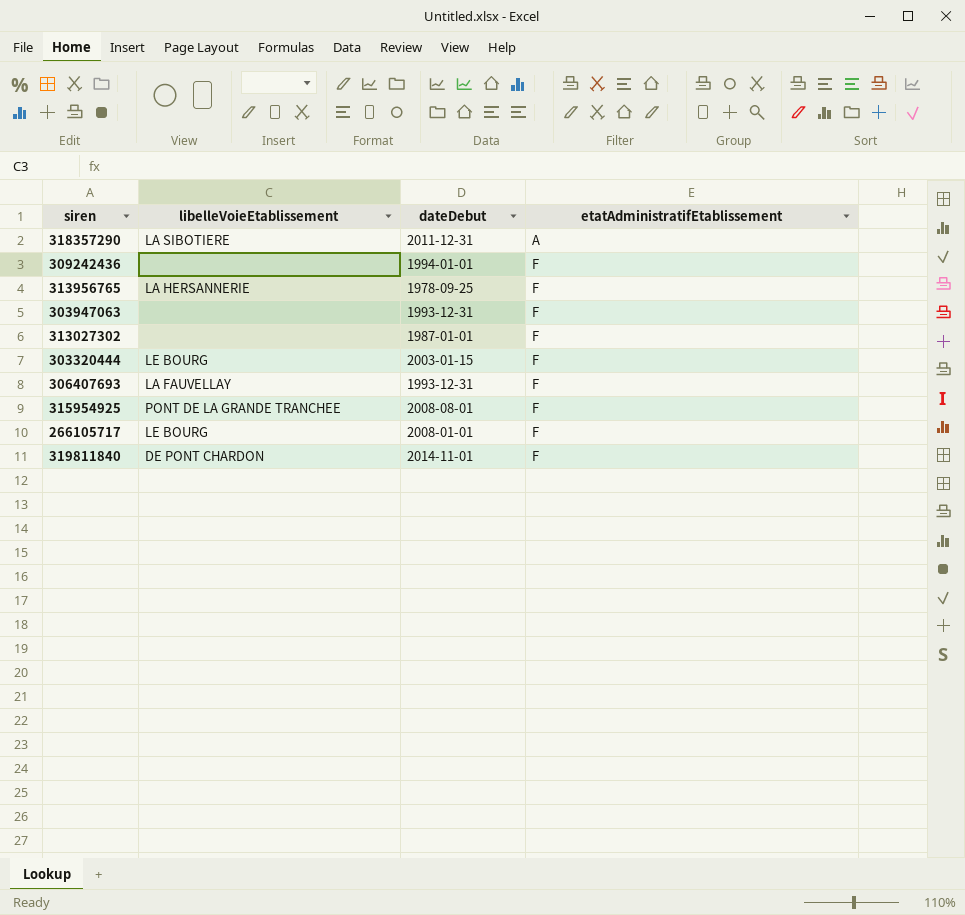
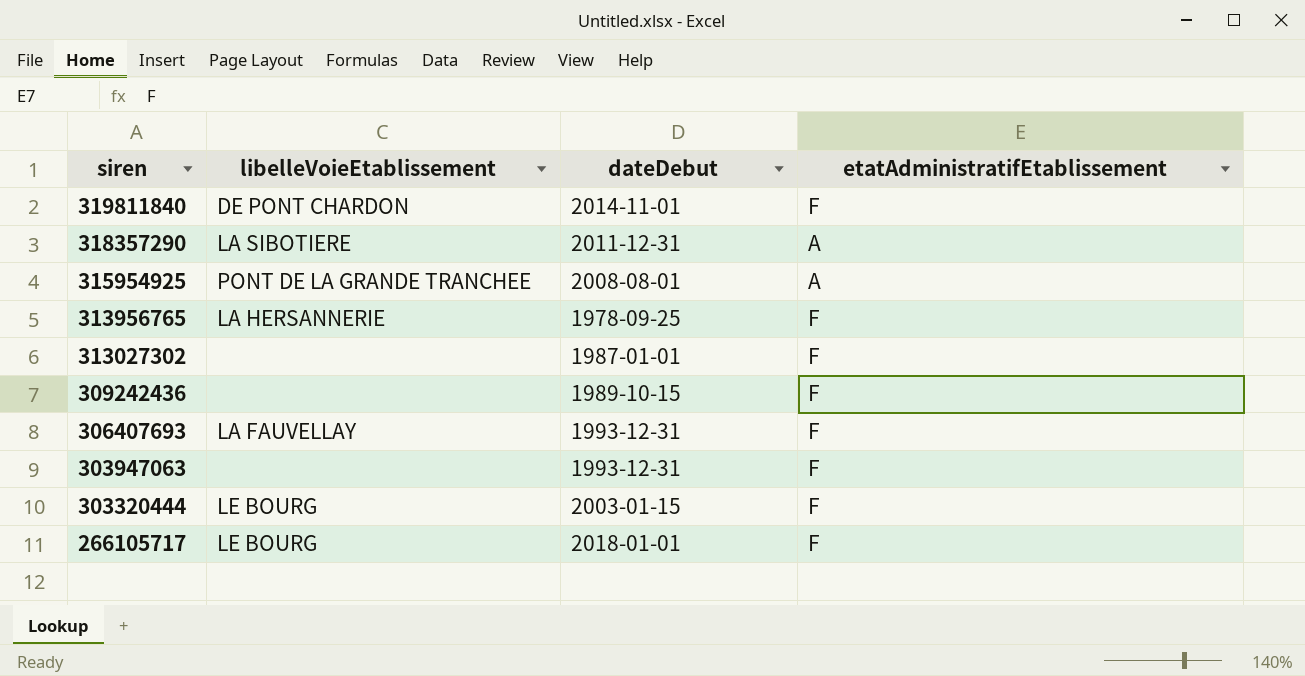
row order: etatAdministratifEtablissement ascending -> siren descending
315954925 | etatAdministratifEtablissement: F -> A
309242436 | dateDebut: 1994-01-01 -> 1989-10-15
266105717 | dateDebut: 2008-01-01 -> 2018-01-01

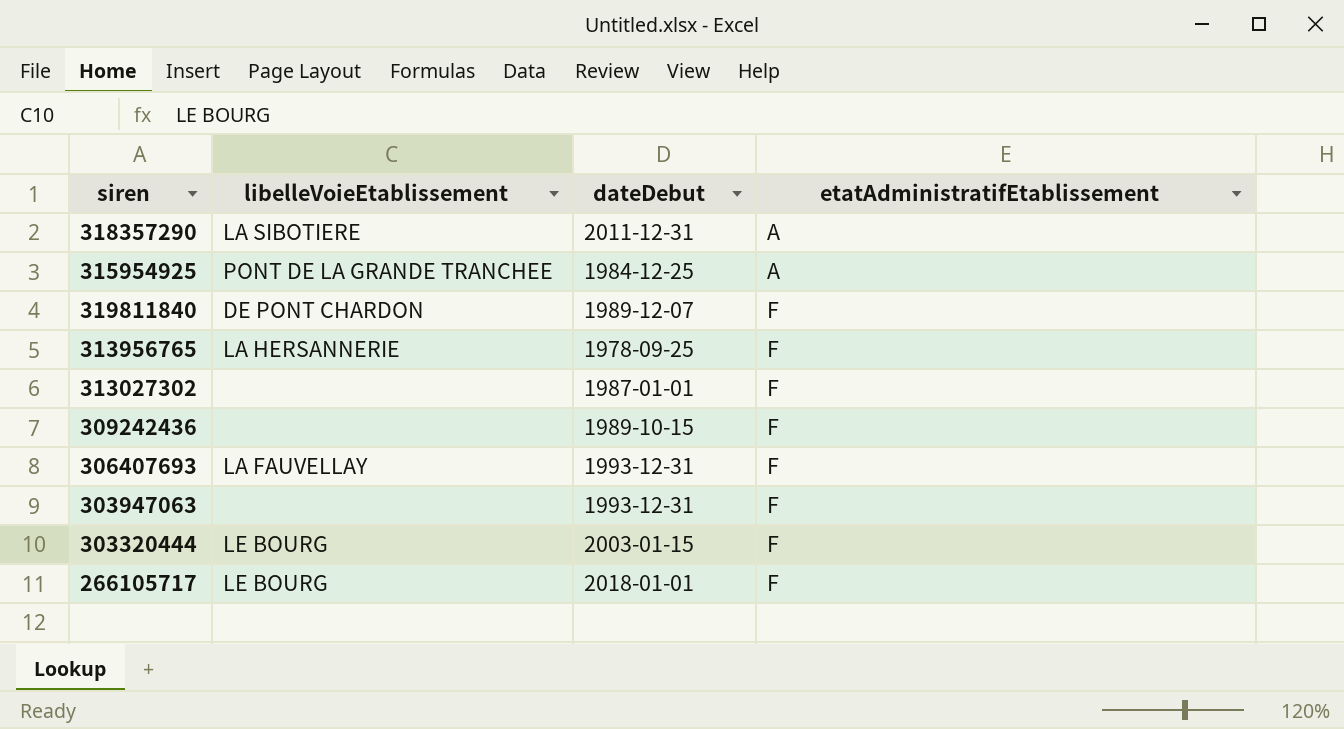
row order: siren descending -> etatAdministratifEtablissement ascending
315954925 | dateDebut: 2008-08-01 -> 1984-12-25
319811840 | dateDebut: 2014-11-01 -> 1989-12-07

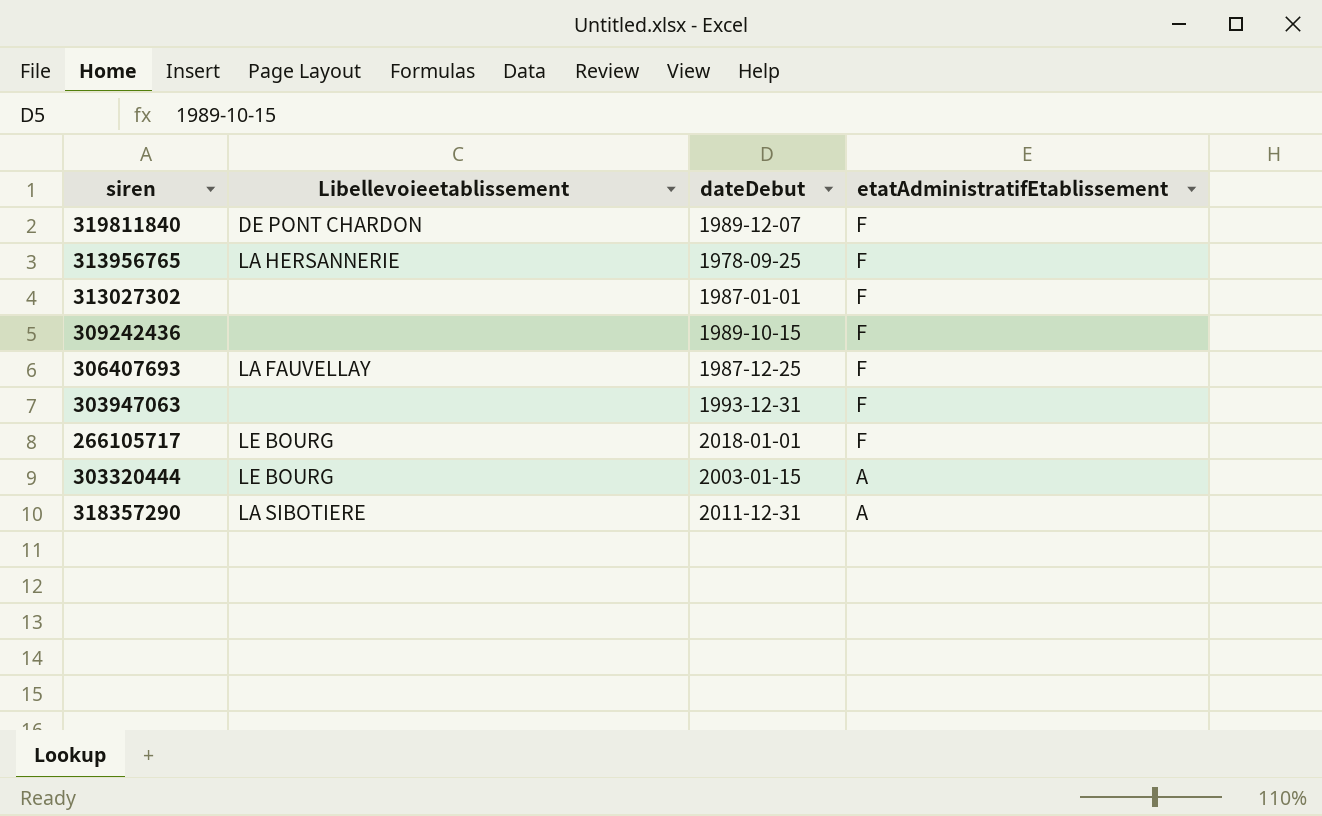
row order: etatAdministratifEtablissement ascending -> etatAdministratifEtablissement descending
column name: libelleVoieEtablissement -> Libellevoieetablissement
row 315954925: PONT DE LA GRANDE TRANCHEE | 1984-12-25 | A -> none
306407693 | dateDebut: 1993-12-31 -> 1987-12-25
303320444 | etatAdministratifEtablissement: F -> A

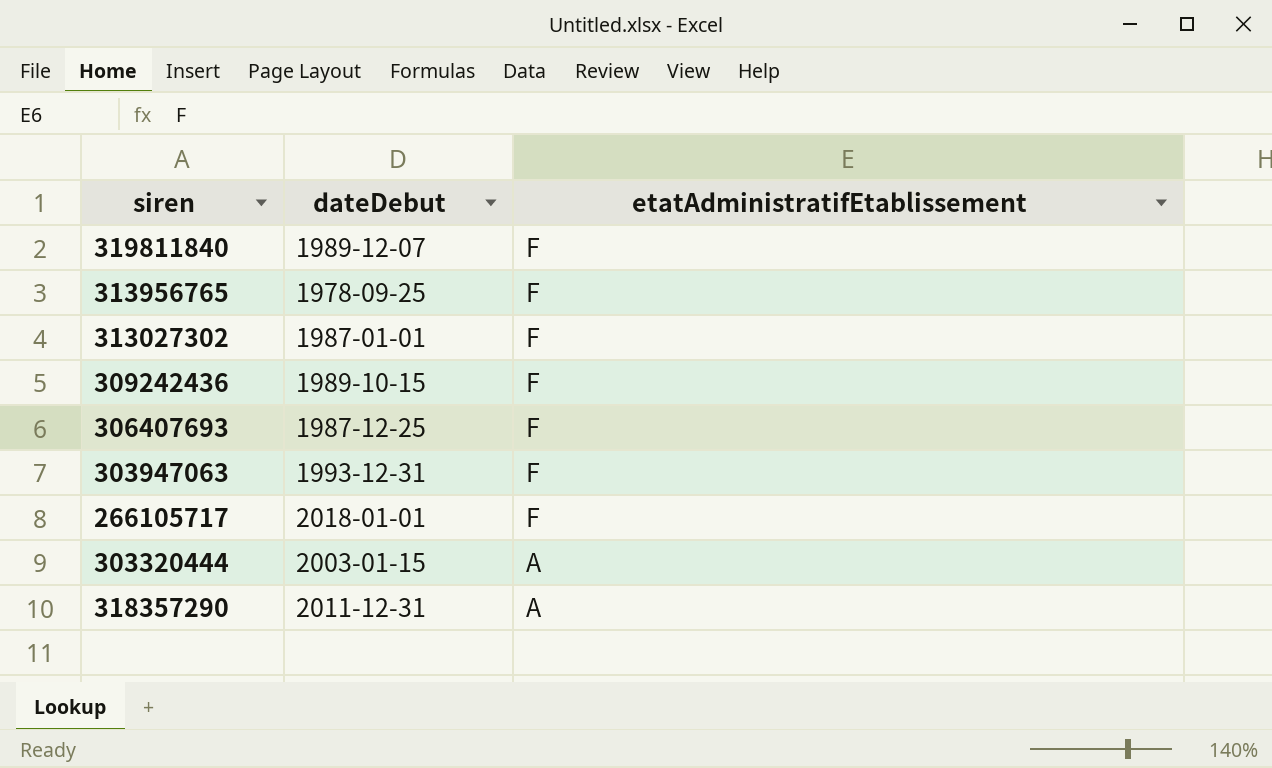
column Libellevoieetablissement | position: 2 -> none

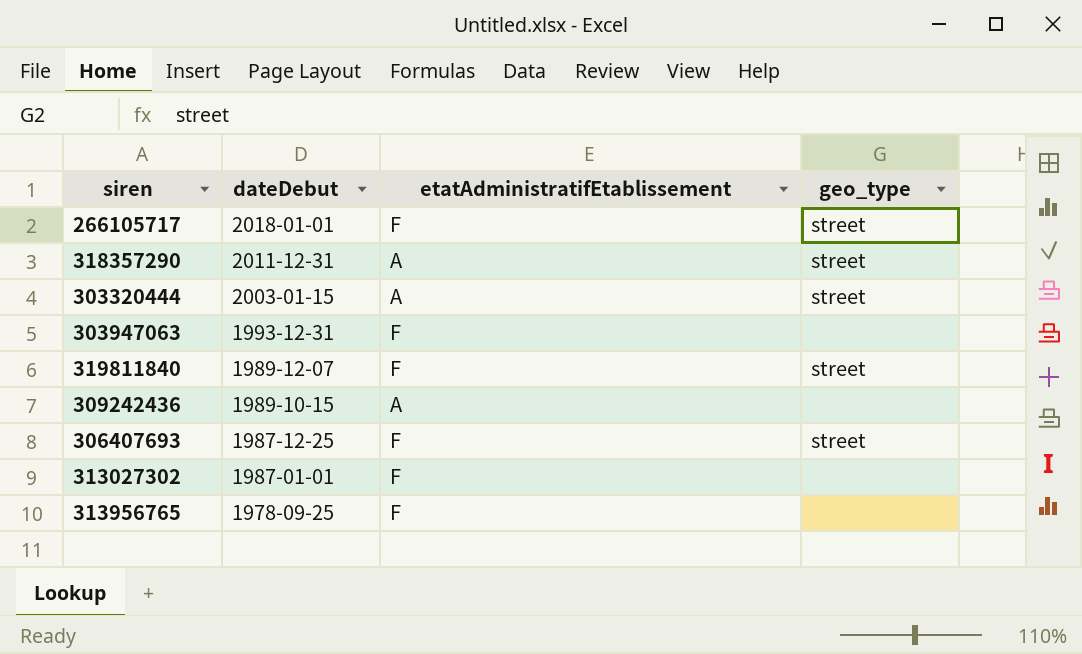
row order: etatAdministratifEtablissement descending -> dateDebut descending
column geo_type | position: none -> 4
309242436 | etatAdministratifEtablissement: F -> A

